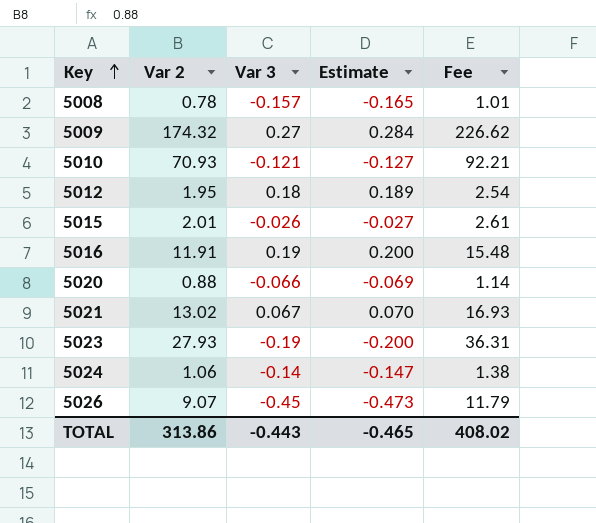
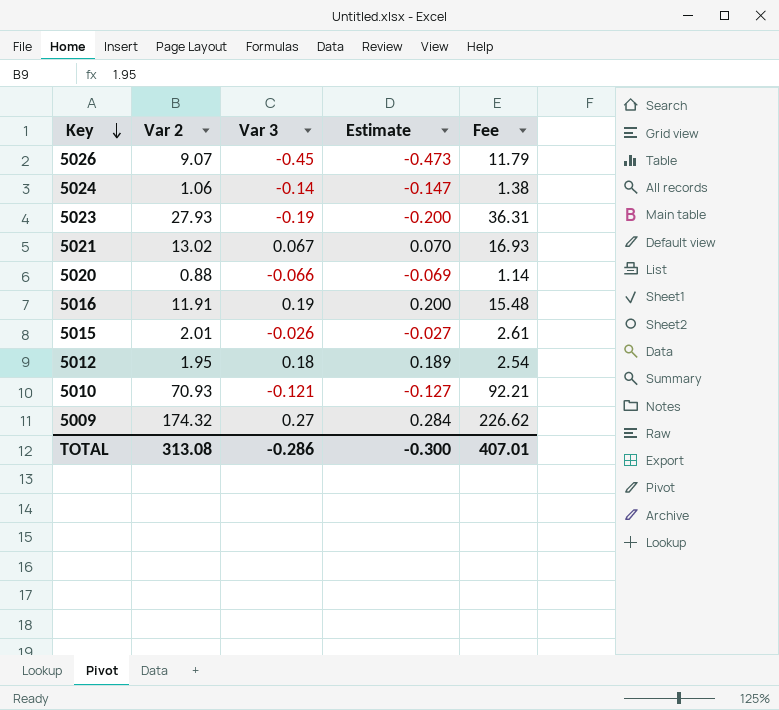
row order: Key ascending -> Key descending
row 5008: 0.78 | -0.157 | -0.165 | 1.01 -> none
TOTAL | Var 2: 313.86 -> 313.08
TOTAL | Var 3: -0.443 -> -0.286
TOTAL | Estimate: -0.465 -> -0.300
TOTAL | Fee: 408.02 -> 407.01

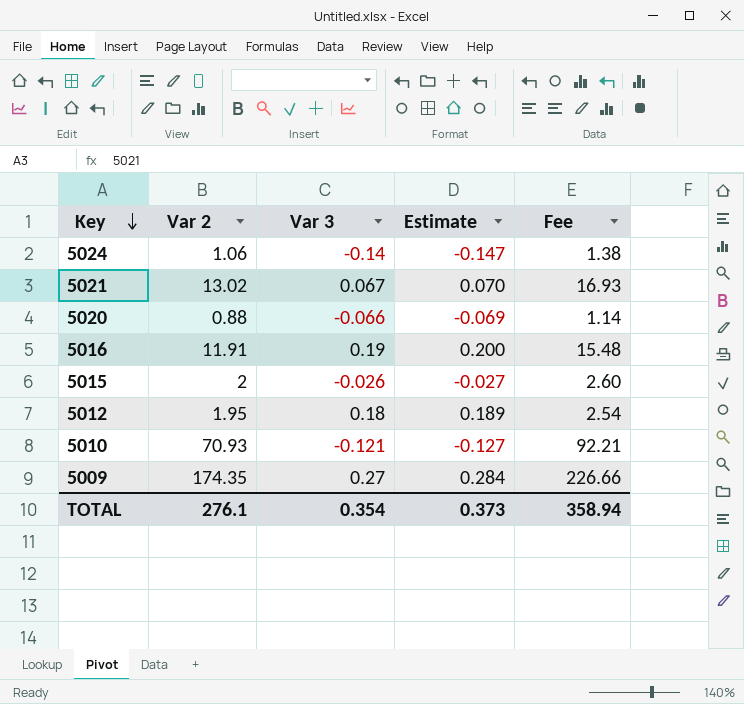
row 5026: 9.07 | -0.45 | -0.473 | 11.79 -> none
row 5023: 27.93 | -0.19 | -0.200 | 36.31 -> none
5015 | Var 2: 2.01 -> 2
5015 | Fee: 2.61 -> 2.60
5009 | Var 2: 174.32 -> 174.35
5009 | Fee: 226.62 -> 226.66
TOTAL | Var 2: 313.08 -> 276.1
TOTAL | Var 3: -0.286 -> 0.354
TOTAL | Estimate: -0.300 -> 0.373
TOTAL | Fee: 407.01 -> 358.94

